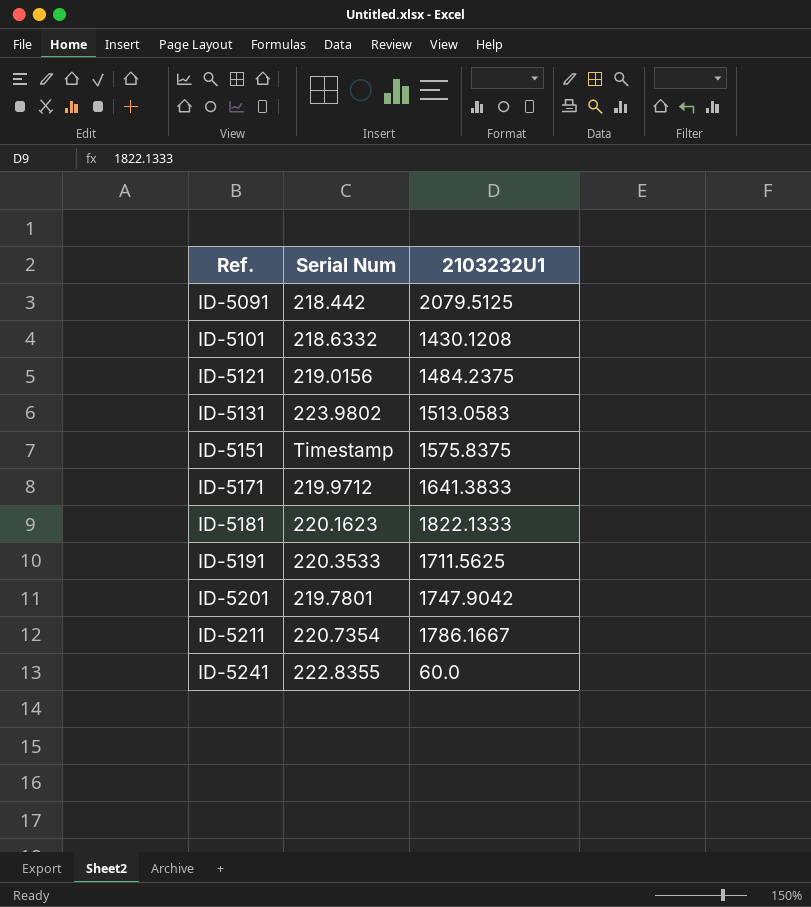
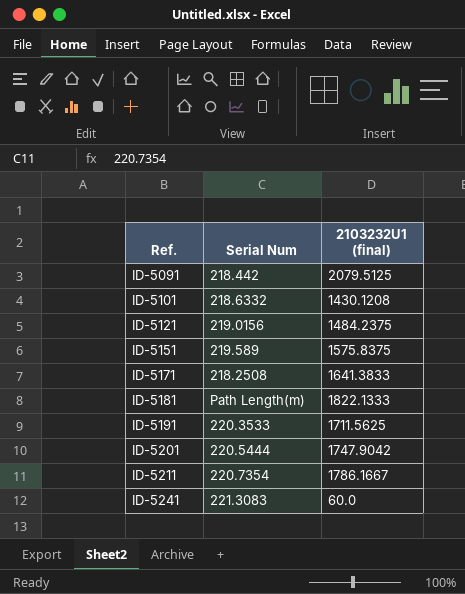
column name: 2103232U1 -> 2103232U1 (final)
row ID-5131: 223.9802 | 1513.0583 -> none
ID-5151 | Serial Num: Timestamp -> 219.589
ID-5171 | Serial Num: 219.9712 -> 218.2508
ID-5181 | Serial Num: 220.1623 -> Path Length(m)
ID-5201 | Serial Num: 219.7801 -> 220.5444
ID-5241 | Serial Num: 222.8355 -> 221.3083

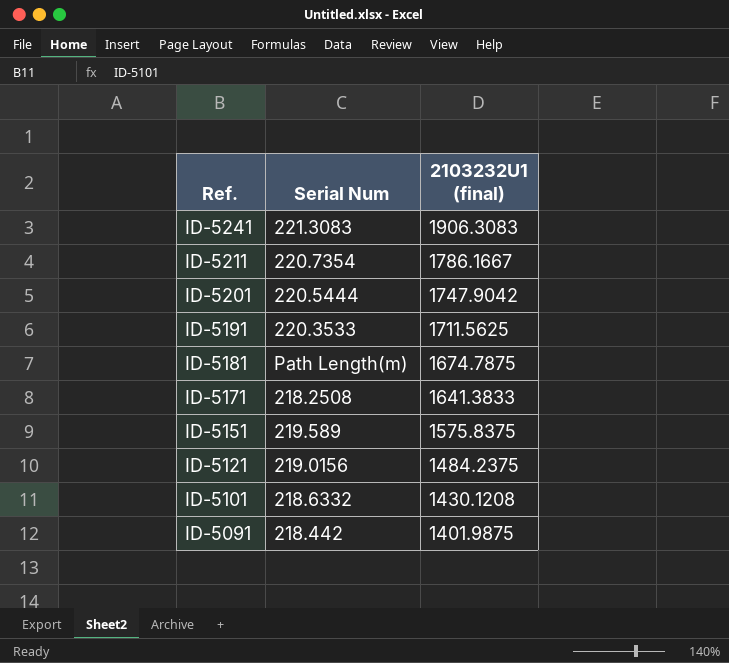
row order: Ref. ascending -> Ref. descending
ID-5241 | 2103232U1 (final): 60.0 -> 1906.3083
ID-5181 | 2103232U1 (final): 1822.1333 -> 1674.7875
ID-5091 | 2103232U1 (final): 2079.5125 -> 1401.9875

